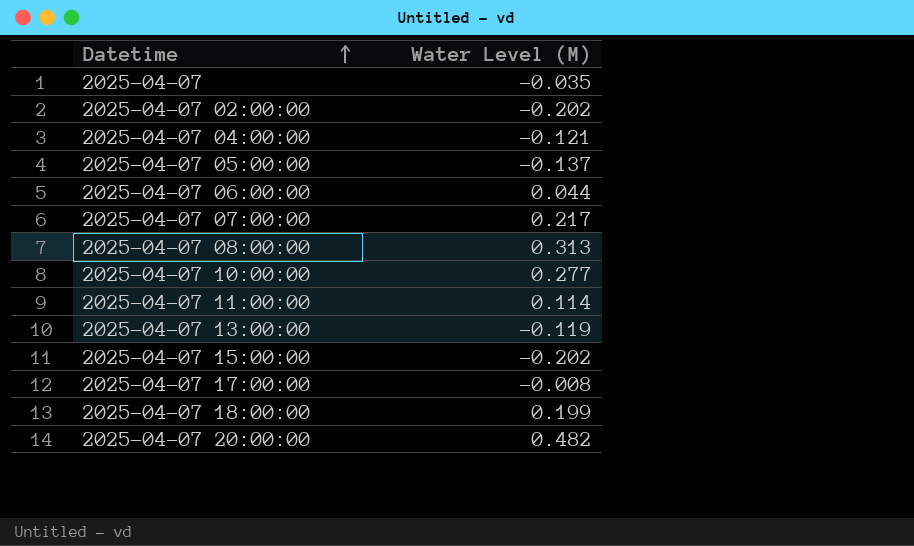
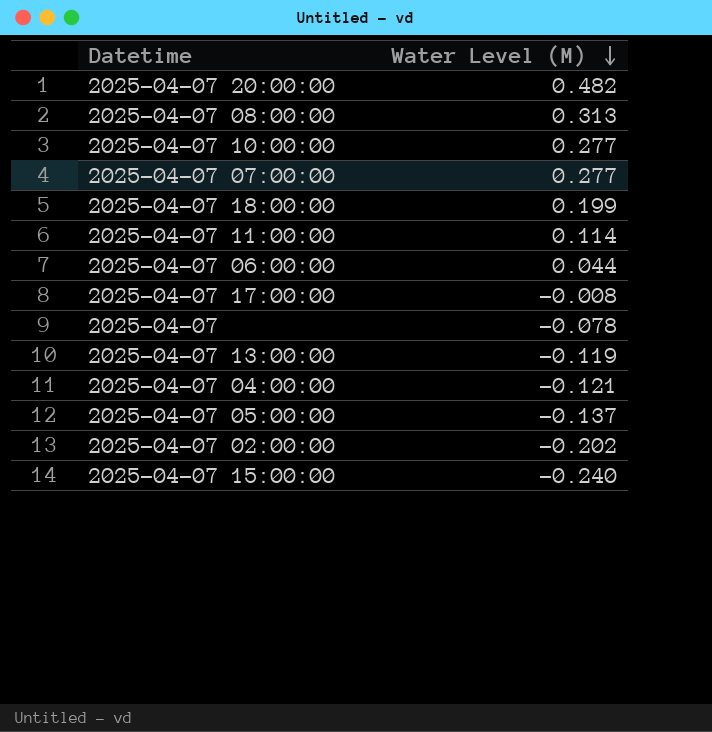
row order: Datetime ascending -> Water Level (M) descending
2025-04-07 07:00:00 | Water Level (M): 0.217 -> 0.277
2025-04-07 | Water Level (M): -0.035 -> -0.078
2025-04-07 15:00:00 | Water Level (M): -0.202 -> -0.240

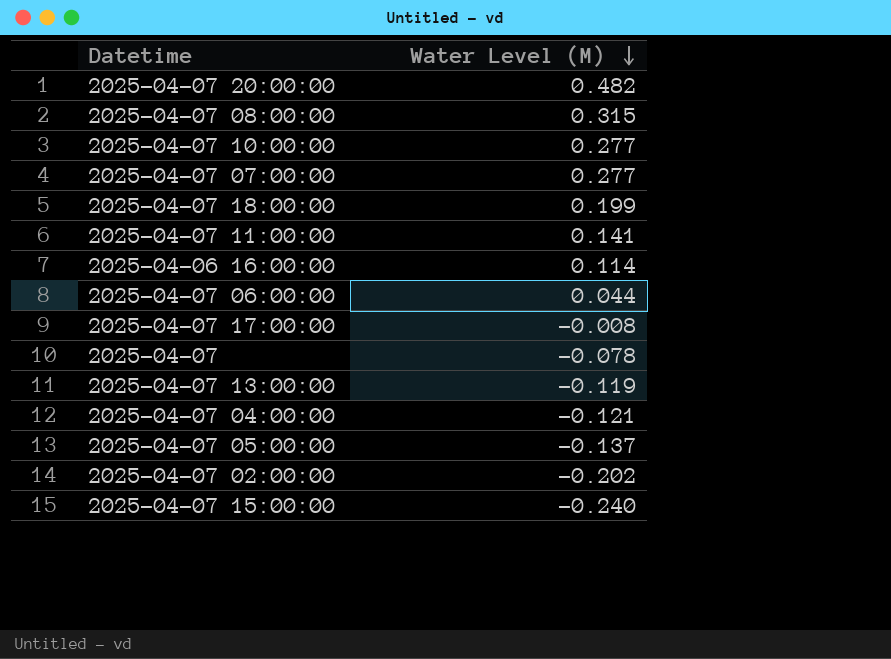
2025-04-07 08:00:00 | Water Level (M): 0.313 -> 0.315
2025-04-07 11:00:00 | Water Level (M): 0.114 -> 0.141
row 2025-04-06 16:00:00: none -> 0.114

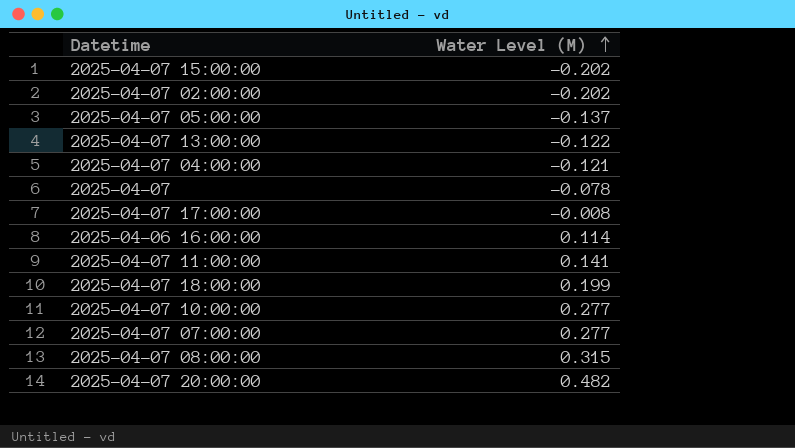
row order: Water Level (M) descending -> Water Level (M) ascending
row 2025-04-07 06:00:00: 0.044 -> none
2025-04-07 15:00:00 | Water Level (M): -0.240 -> -0.202
2025-04-07 13:00:00 | Water Level (M): -0.119 -> -0.122

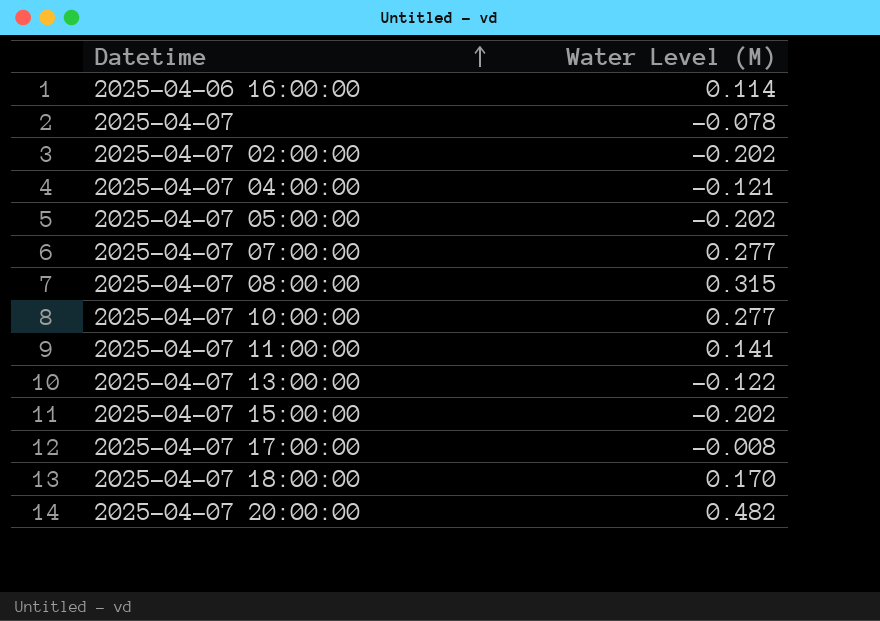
row order: Water Level (M) ascending -> Datetime ascending
2025-04-07 05:00:00 | Water Level (M): -0.137 -> -0.202
2025-04-07 18:00:00 | Water Level (M): 0.199 -> 0.170

